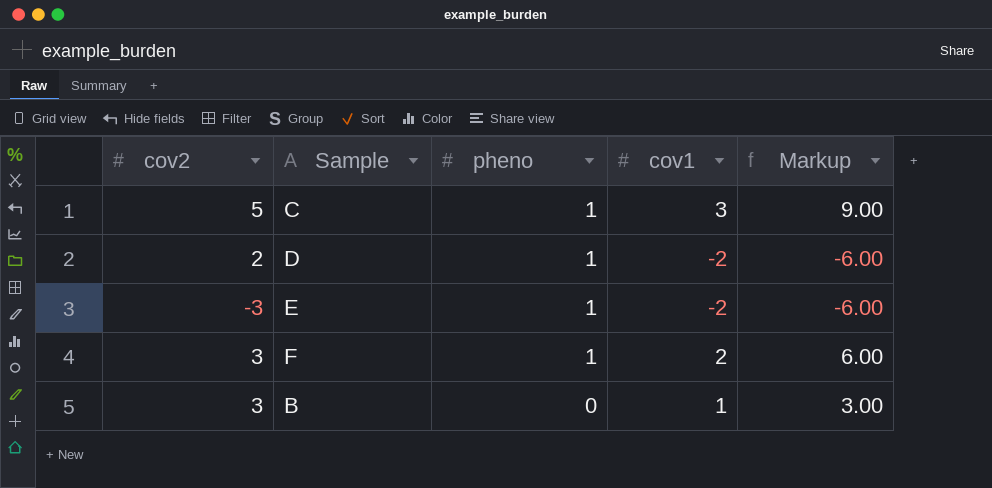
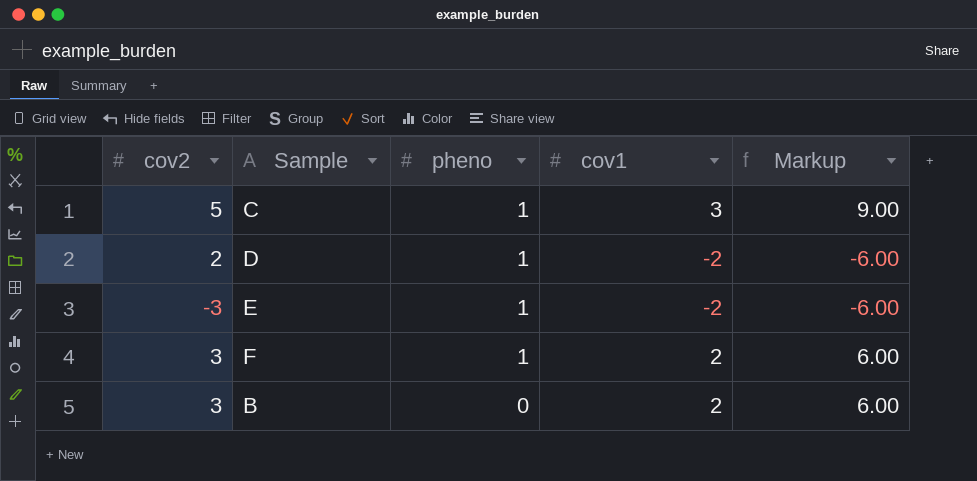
B | cov1: 1 -> 2
B | Markup: 3.00 -> 6.00

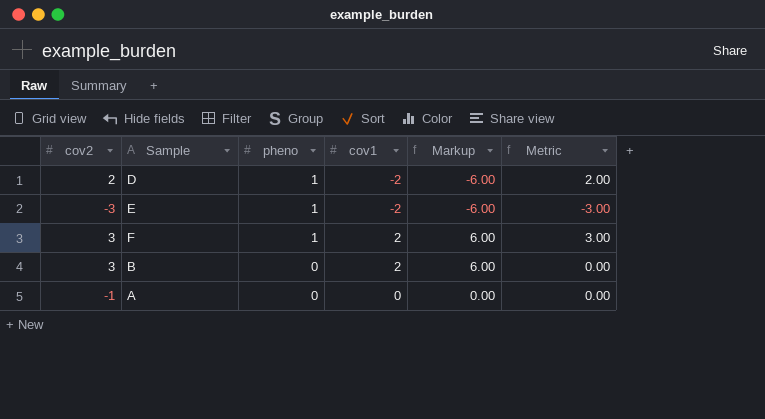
column Metric | formula: none -> [cov2] * [pheno]
row C: 5 | 1 | 3 | 9.00 -> none
row A: none -> -1 | 0 | 0 | 0.00 | 0.00

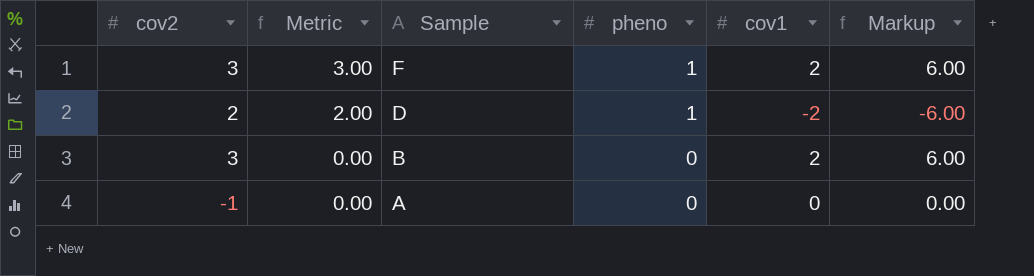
row order: pheno descending -> Metric descending
column Metric | position: 6 -> 2
row E: -3 | 1 | -2 | -6.00 | -3.00 -> none

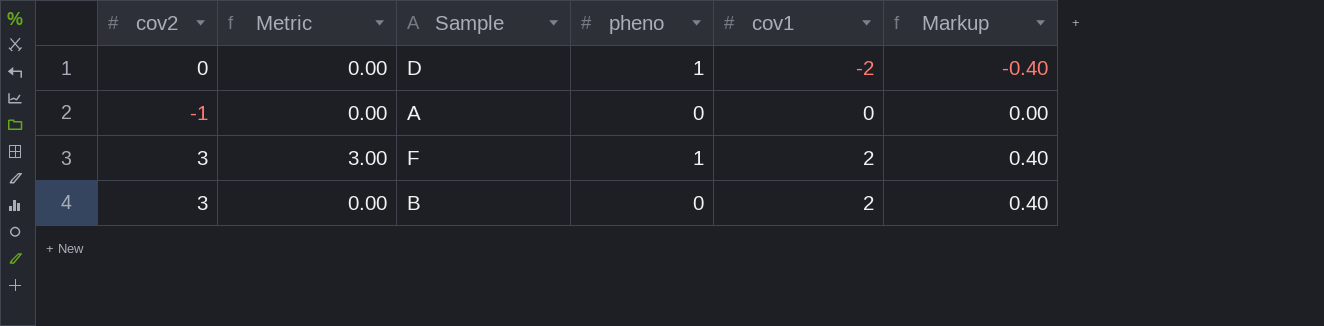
row order: Metric descending -> cov1 ascending
column Markup | formula: [cov1] * 3 -> [cov1] * 0.2
D | cov2: 2 -> 0
D | Metric: 2.00 -> 0.00

